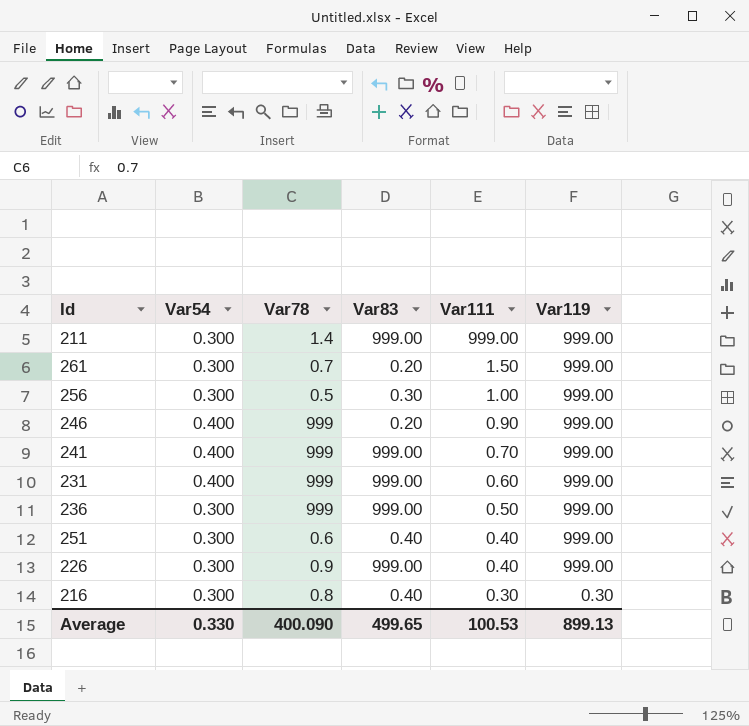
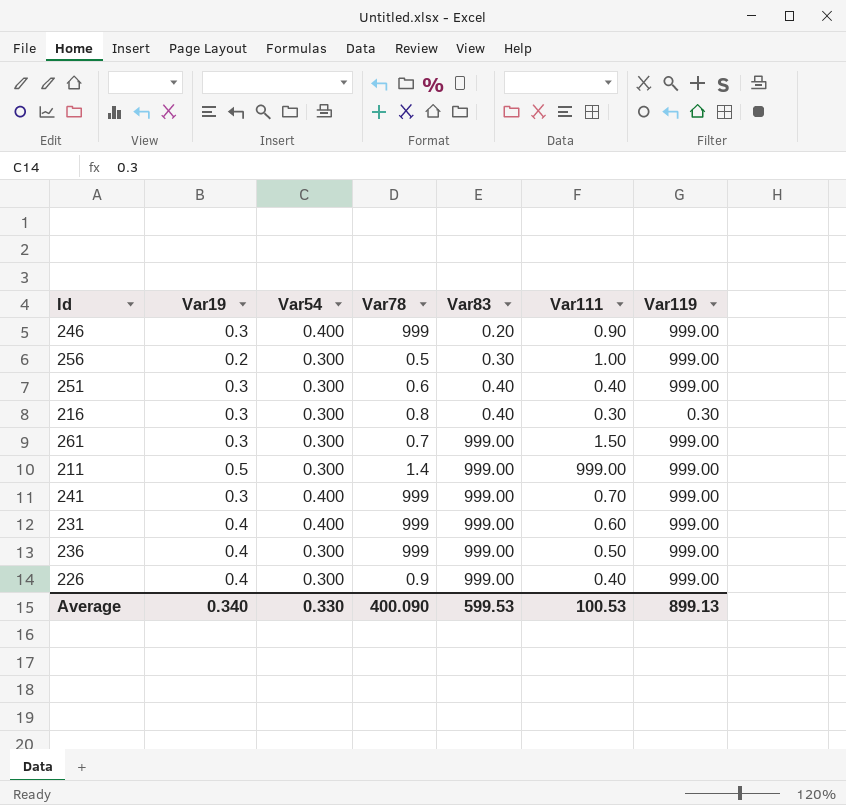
row order: Var111 descending -> Var83 ascending
column Var19 | position: none -> 2
261 | Var83: 0.20 -> 999.00
Average | Var83: 499.65 -> 599.53

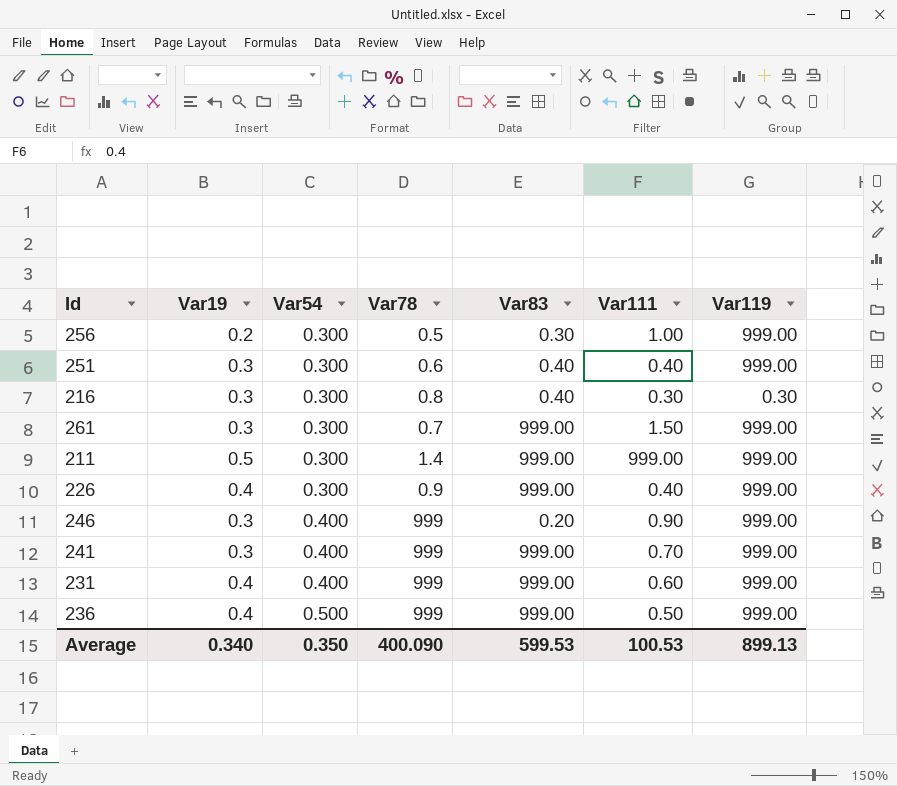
row order: Var83 ascending -> Var54 ascending
236 | Var54: 0.300 -> 0.500
Average | Var54: 0.330 -> 0.350

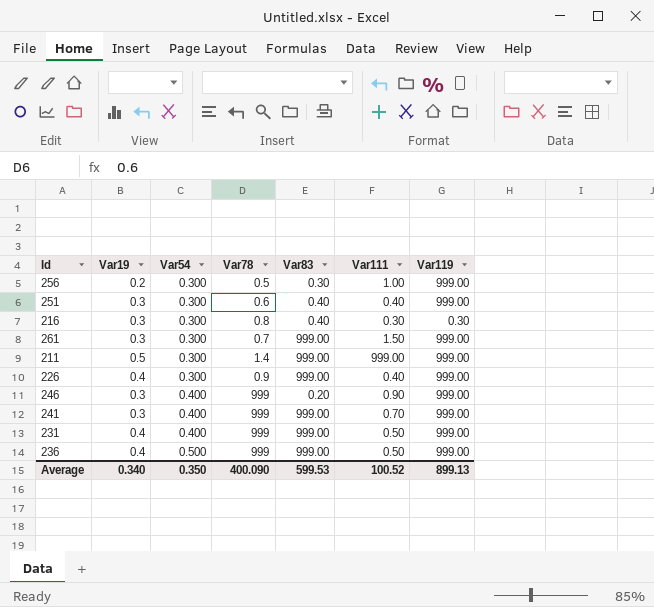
231 | Var111: 0.60 -> 0.50
Average | Var111: 100.53 -> 100.52

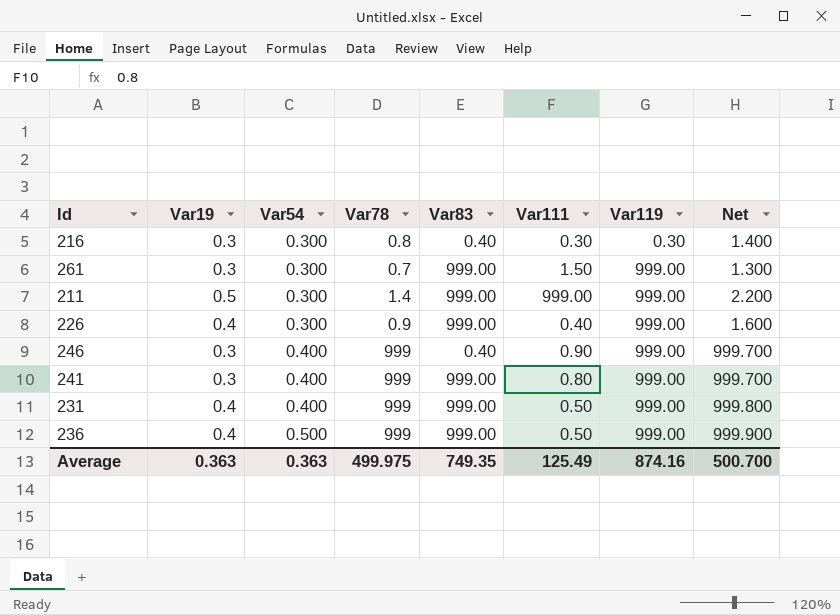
column Net | formula: none -> [Var19] + [Var54] + [Var78]
row 256: 0.2 | 0.300 | 0.5 | 0.30 | 1.00 | 999.00 -> none
row 251: 0.3 | 0.300 | 0.6 | 0.40 | 0.40 | 999.00 -> none
246 | Var83: 0.20 -> 0.40
241 | Var111: 0.70 -> 0.80
Average | Var19: 0.340 -> 0.363
Average | Var54: 0.350 -> 0.363
Average | Var78: 400.090 -> 499.975
Average | Var83: 599.53 -> 749.35
Average | Var111: 100.52 -> 125.49
Average | Var119: 899.13 -> 874.16

